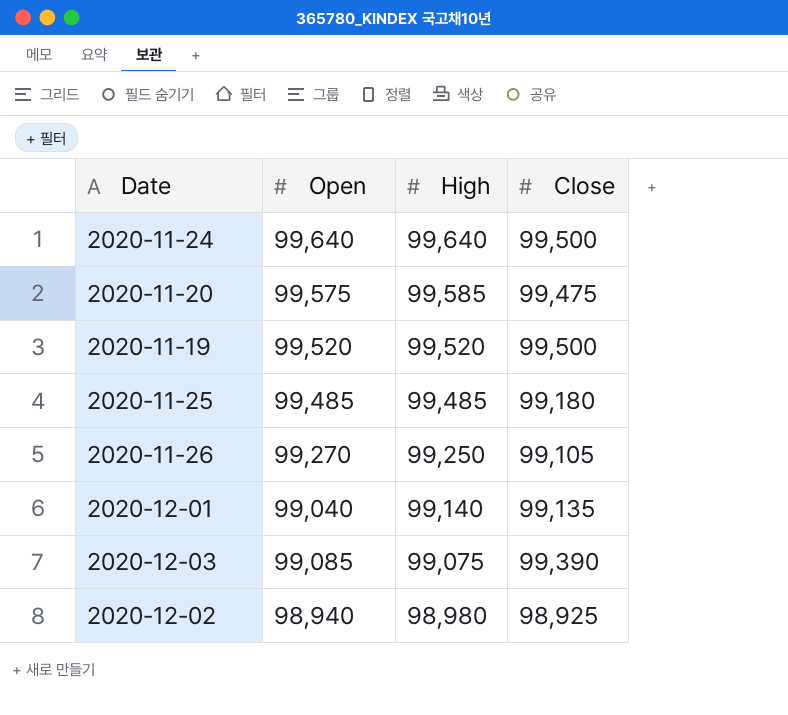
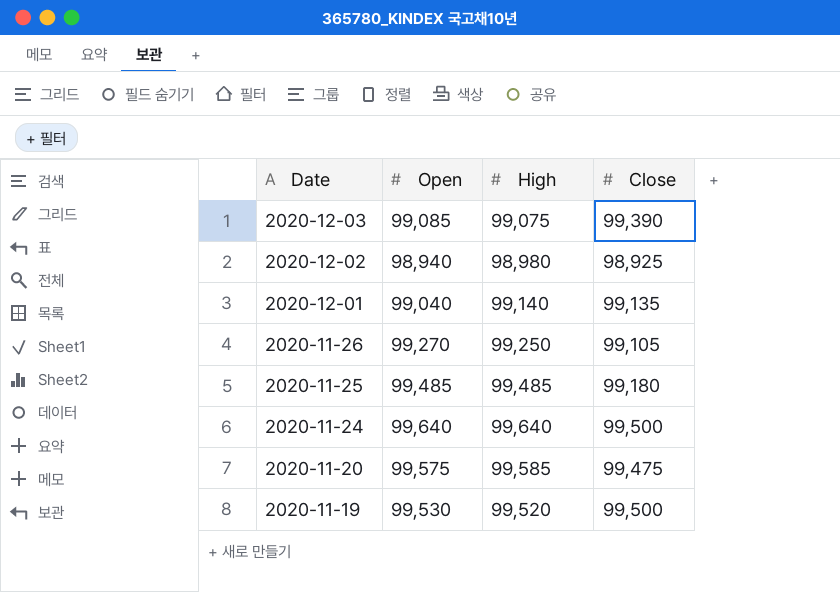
row order: High descending -> Date descending
2020-11-19 | Open: 99,520 -> 99,530

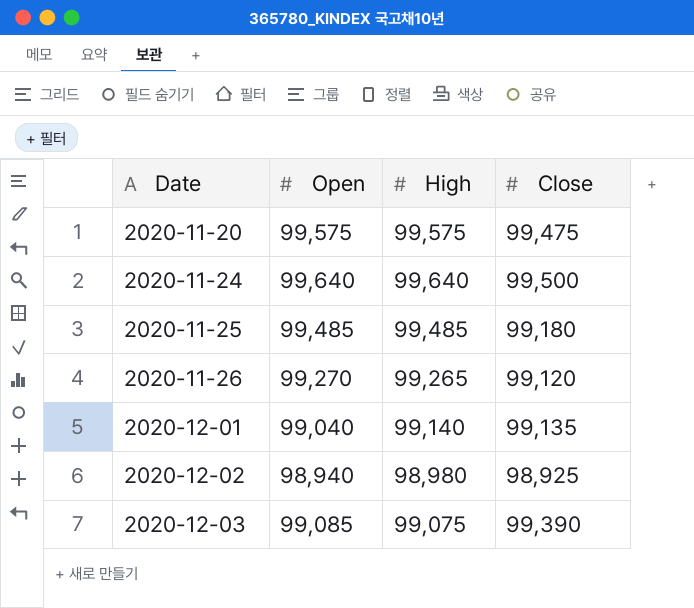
row order: Date descending -> Date ascending
row 2020-11-19: 99,530 | 99,520 | 99,500 -> none
2020-11-20 | High: 99,585 -> 99,575
2020-11-26 | High: 99,250 -> 99,265
2020-11-26 | Close: 99,105 -> 99,120

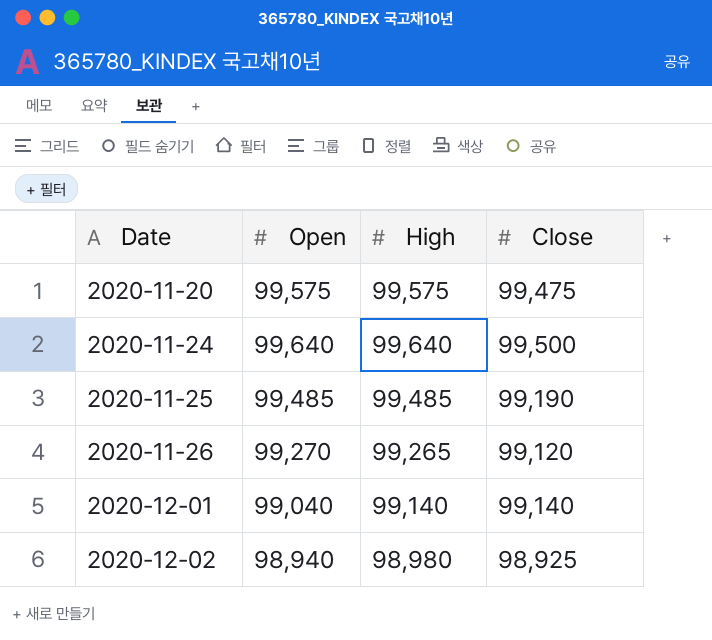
row 2020-12-03: 99,085 | 99,075 | 99,390 -> none
2020-11-25 | Close: 99,180 -> 99,190
2020-12-01 | Close: 99,135 -> 99,140

